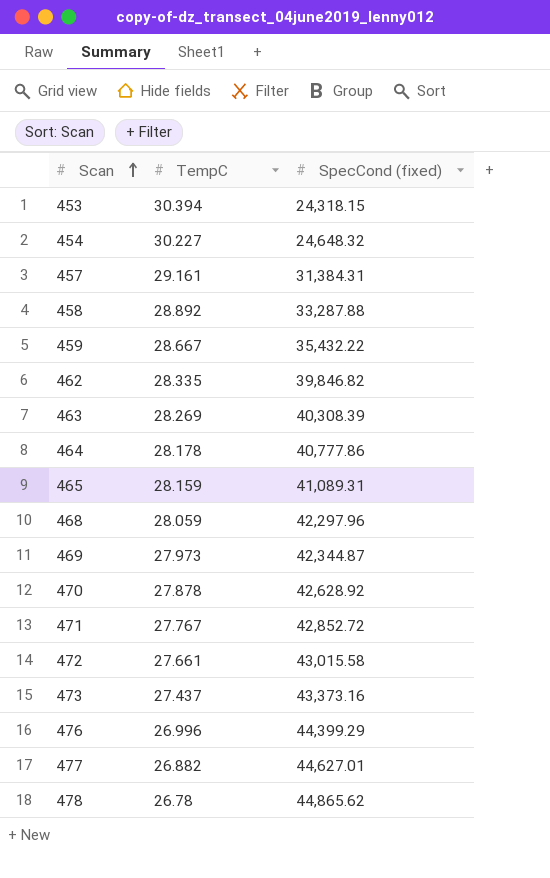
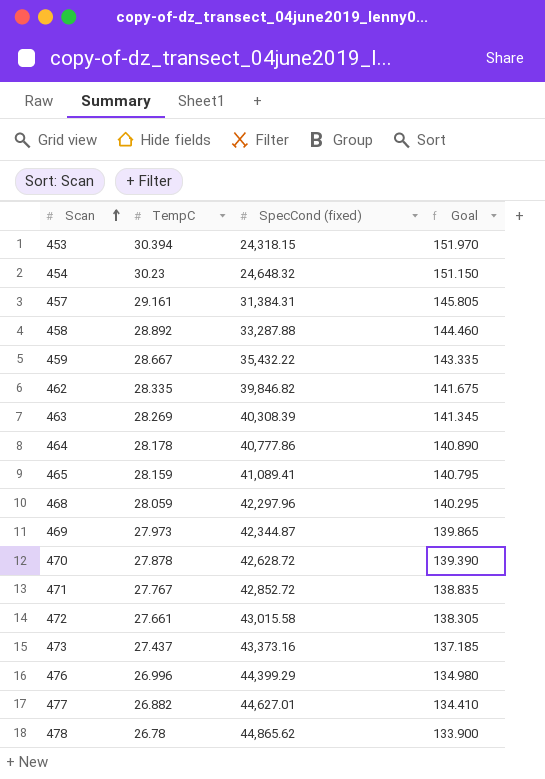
column Goal | formula: none -> [TempC] * 5
454 | TempC: 30.227 -> 30.23
465 | SpecCond (fixed): 41,089.31 -> 41,089.41
470 | SpecCond (fixed): 42,628.92 -> 42,628.72

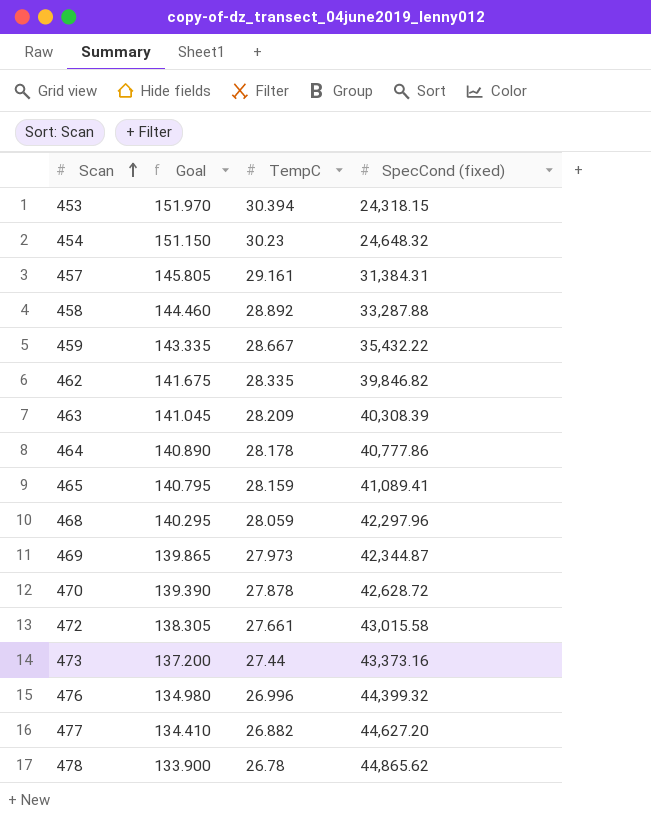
column Goal | position: 4 -> 2
row 471: 27.767 | 42,852.72 | 138.835 -> none
463 | Goal: 141.345 -> 141.045
463 | TempC: 28.269 -> 28.209
473 | Goal: 137.185 -> 137.200
473 | TempC: 27.437 -> 27.44
476 | SpecCond (fixed): 44,399.29 -> 44,399.32
477 | SpecCond (fixed): 44,627.01 -> 44,627.20

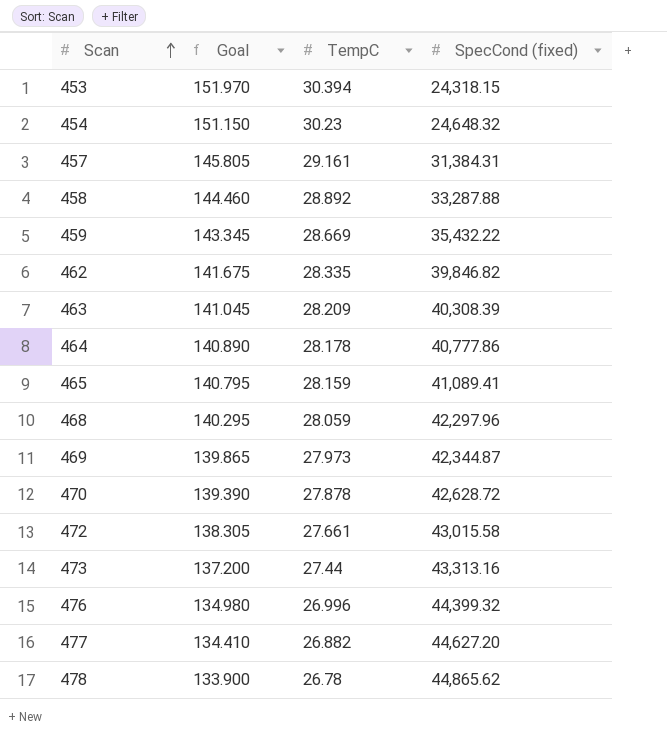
459 | Goal: 143.335 -> 143.345
459 | TempC: 28.667 -> 28.669
473 | SpecCond (fixed): 43,373.16 -> 43,313.16

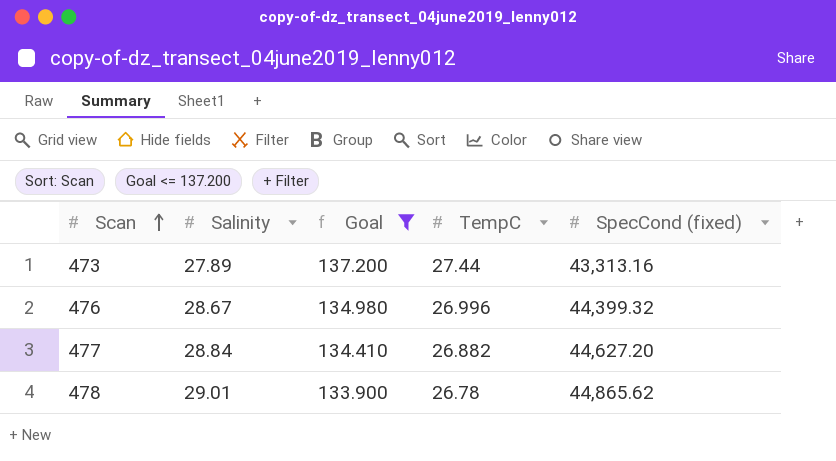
filter: none -> Goal <= 137.200
column Salinity | position: none -> 2

